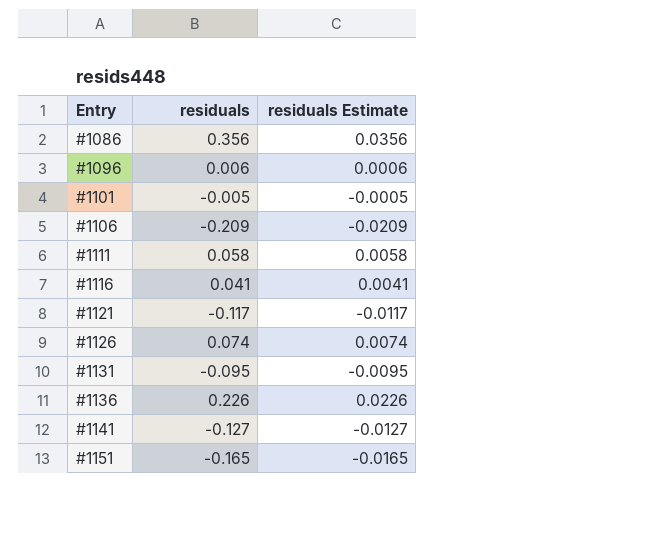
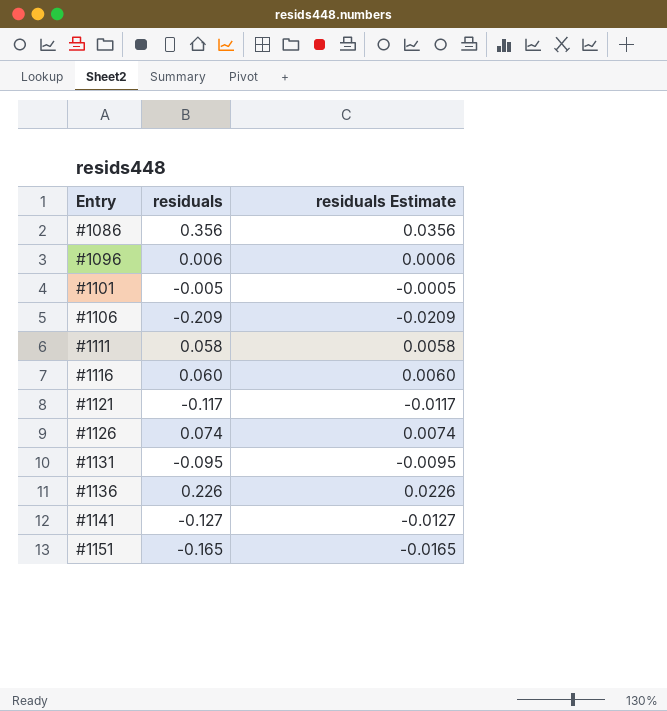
#1116 | residuals: 0.041 -> 0.060
#1116 | residuals Estimate: 0.0041 -> 0.0060

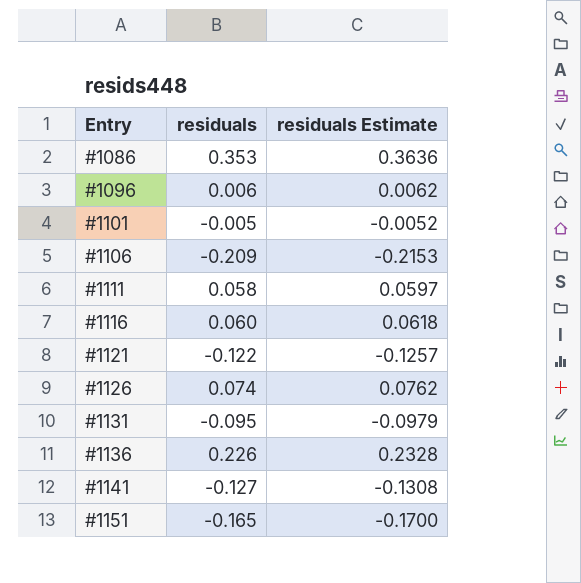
column residuals Estimate | formula: [residuals] * 0.1 -> [residuals] * 1.03
#1086 | residuals: 0.356 -> 0.353
#1121 | residuals: -0.117 -> -0.122

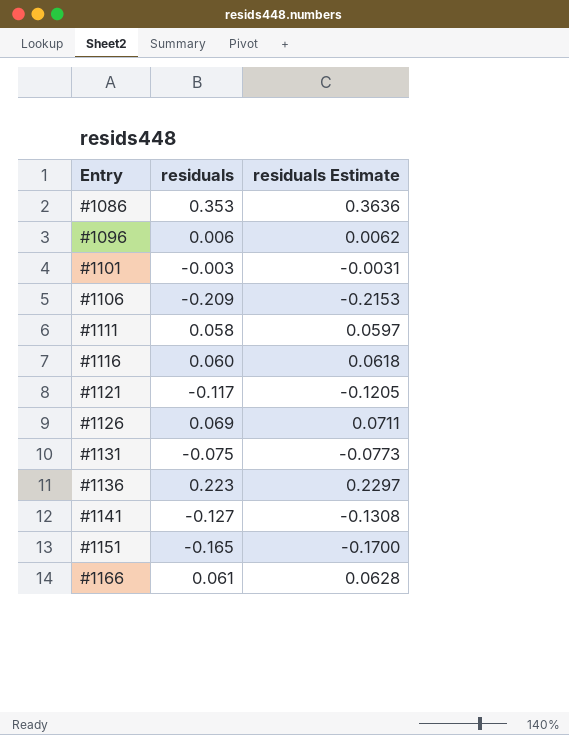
#1101 | residuals: -0.005 -> -0.003
#1101 | residuals Estimate: -0.0052 -> -0.0031
#1121 | residuals: -0.122 -> -0.117
#1121 | residuals Estimate: -0.1257 -> -0.1205
#1126 | residuals: 0.074 -> 0.069
#1126 | residuals Estimate: 0.0762 -> 0.0711
#1131 | residuals: -0.095 -> -0.075
#1131 | residuals Estimate: -0.0979 -> -0.0773
#1136 | residuals: 0.226 -> 0.223
#1136 | residuals Estimate: 0.2328 -> 0.2297
row #1166: none -> 0.061 | 0.0628

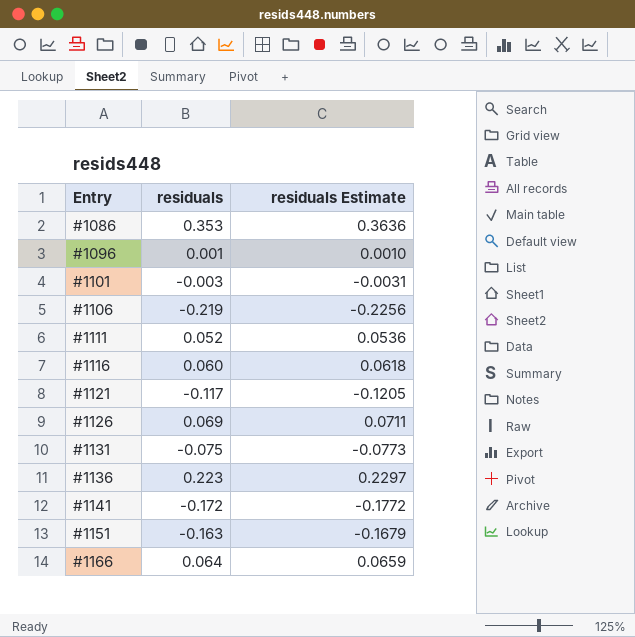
#1096 | residuals: 0.006 -> 0.001
#1096 | residuals Estimate: 0.0062 -> 0.0010
#1106 | residuals: -0.209 -> -0.219
#1106 | residuals Estimate: -0.2153 -> -0.2256
#1111 | residuals: 0.058 -> 0.052
#1111 | residuals Estimate: 0.0597 -> 0.0536
#1141 | residuals: -0.127 -> -0.172
#1141 | residuals Estimate: -0.1308 -> -0.1772
#1151 | residuals: -0.165 -> -0.163
#1151 | residuals Estimate: -0.1700 -> -0.1679
#1166 | residuals: 0.061 -> 0.064
#1166 | residuals Estimate: 0.0628 -> 0.0659

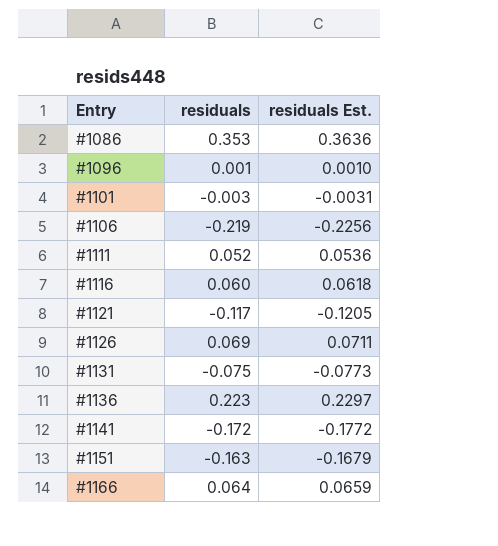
column name: residuals Estimate -> residuals Est.

